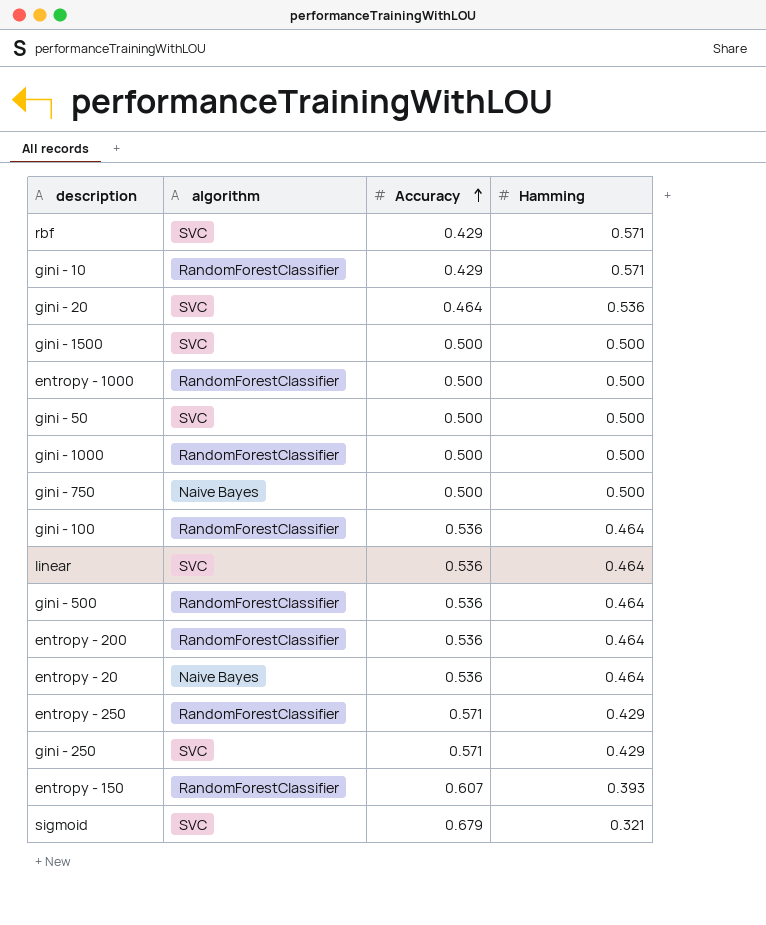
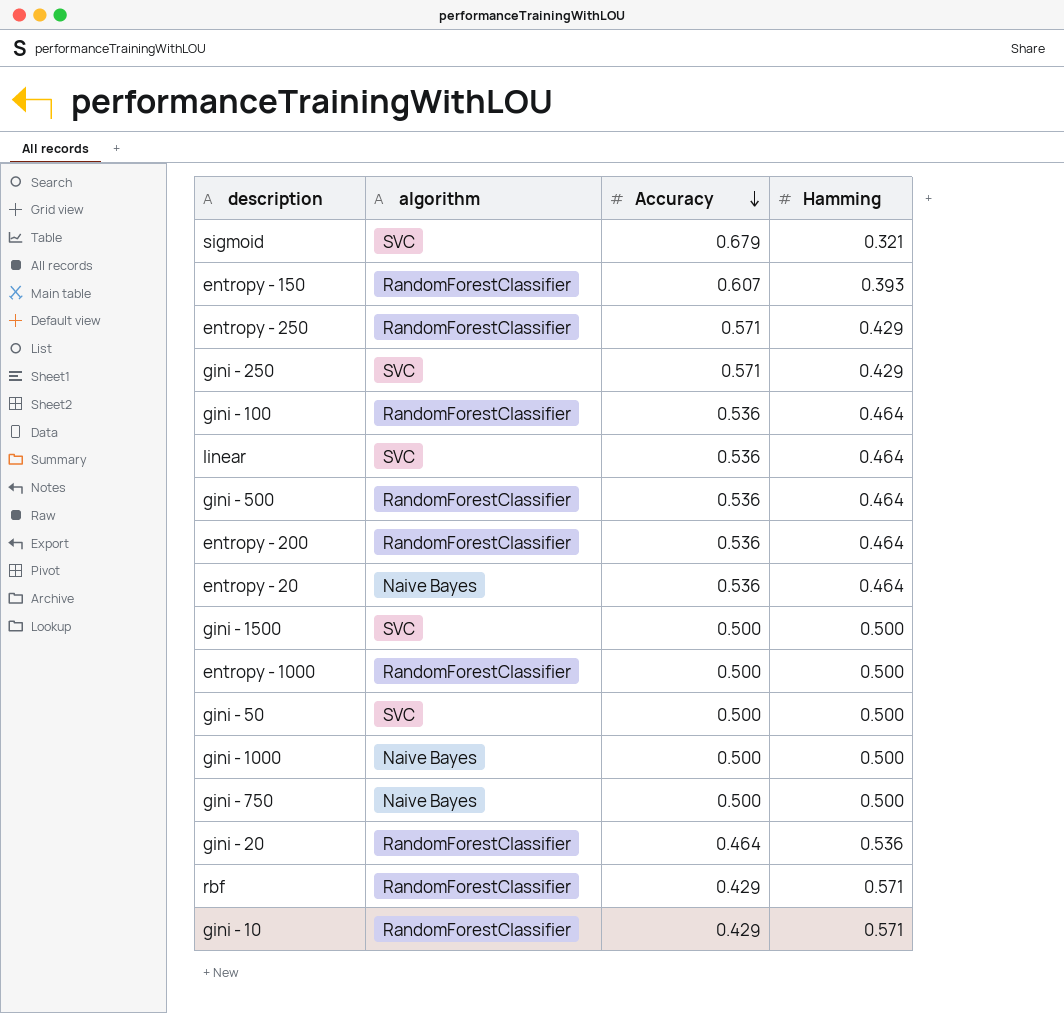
row order: Accuracy ascending -> Accuracy descending
gini - 1000 | algorithm: RandomForestClassifier -> Naive Bayes
gini - 20 | algorithm: SVC -> RandomForestClassifier
rbf | algorithm: SVC -> RandomForestClassifier

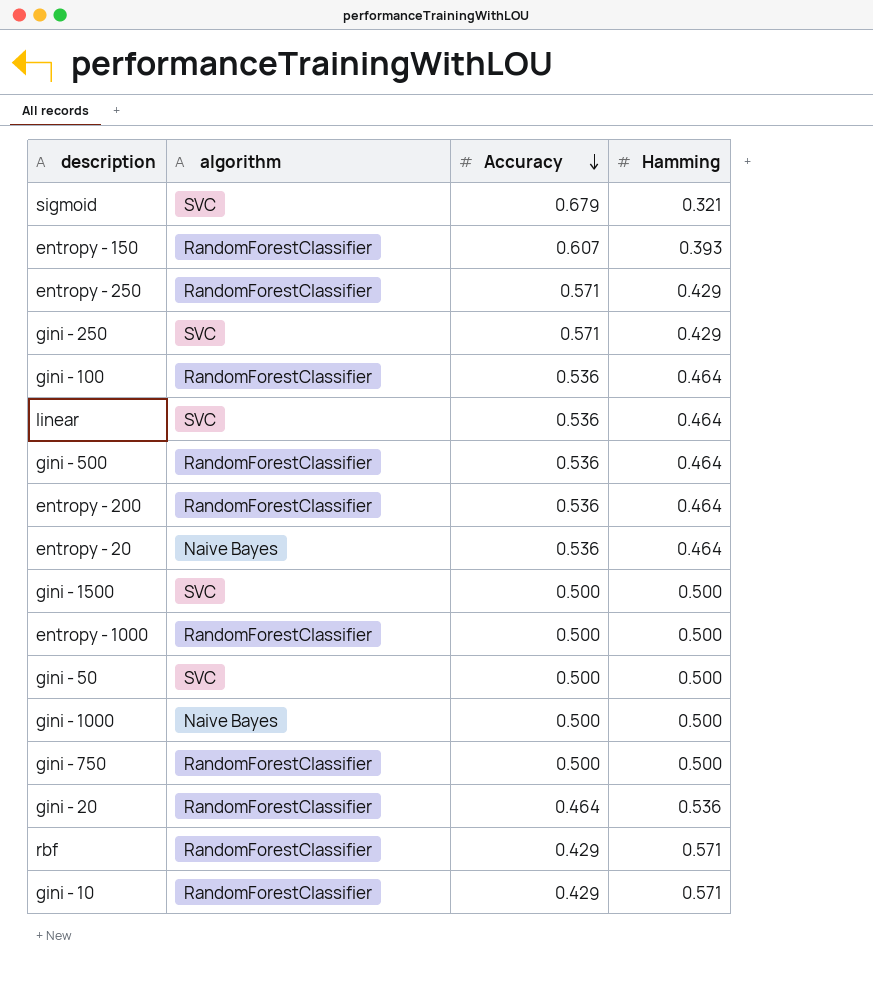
gini - 750 | algorithm: Naive Bayes -> RandomForestClassifier

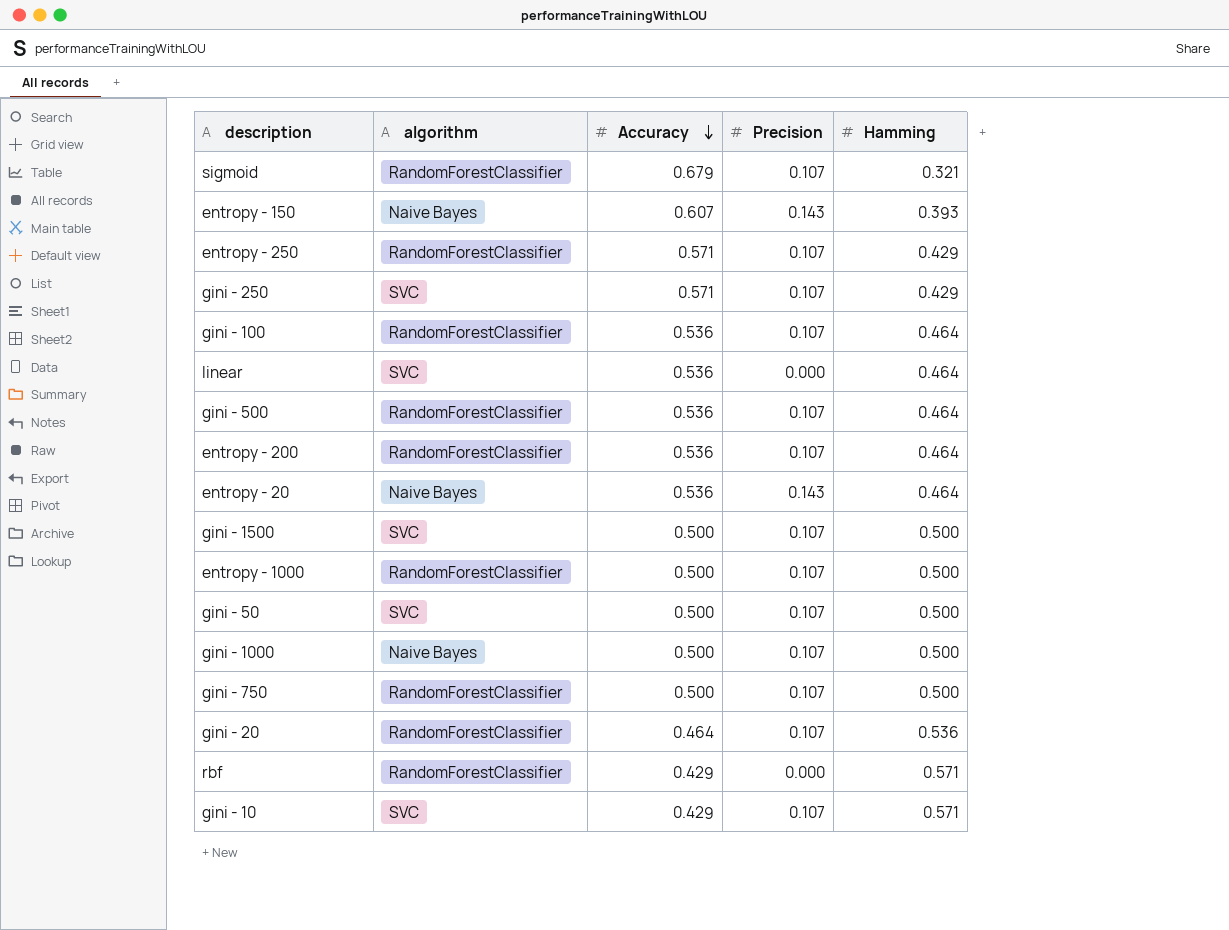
column Precision | position: none -> 4
sigmoid | algorithm: SVC -> RandomForestClassifier
entropy - 150 | algorithm: RandomForestClassifier -> Naive Bayes
gini - 10 | algorithm: RandomForestClassifier -> SVC

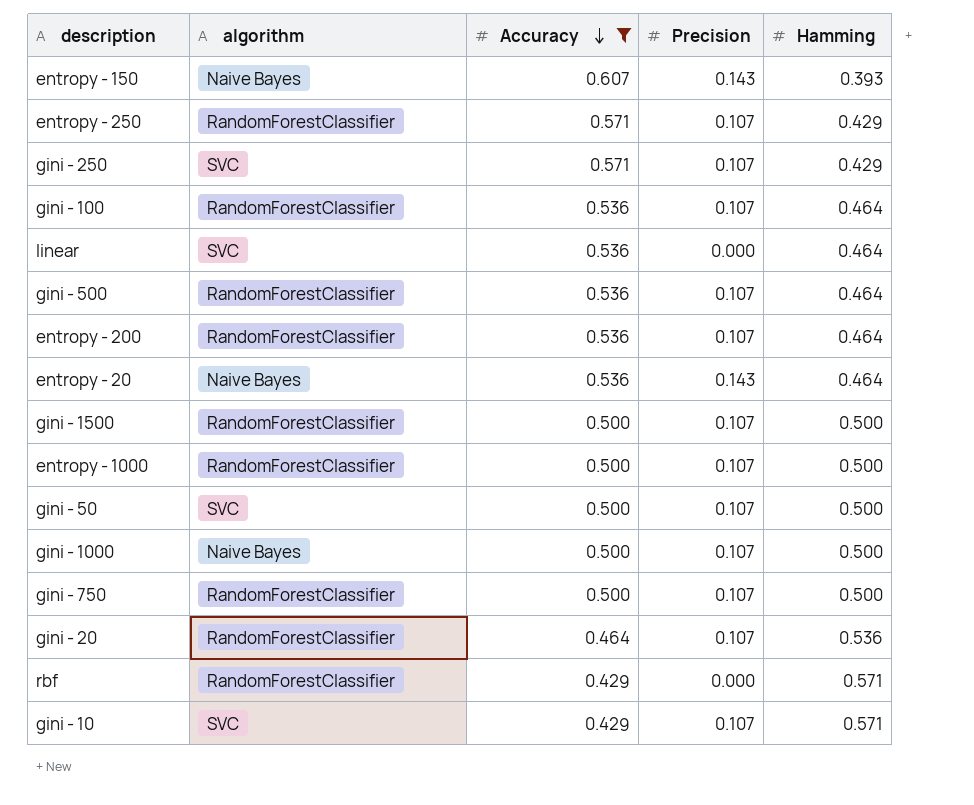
filter: none -> Accuracy != 0.679
gini - 1500 | algorithm: SVC -> RandomForestClassifier

